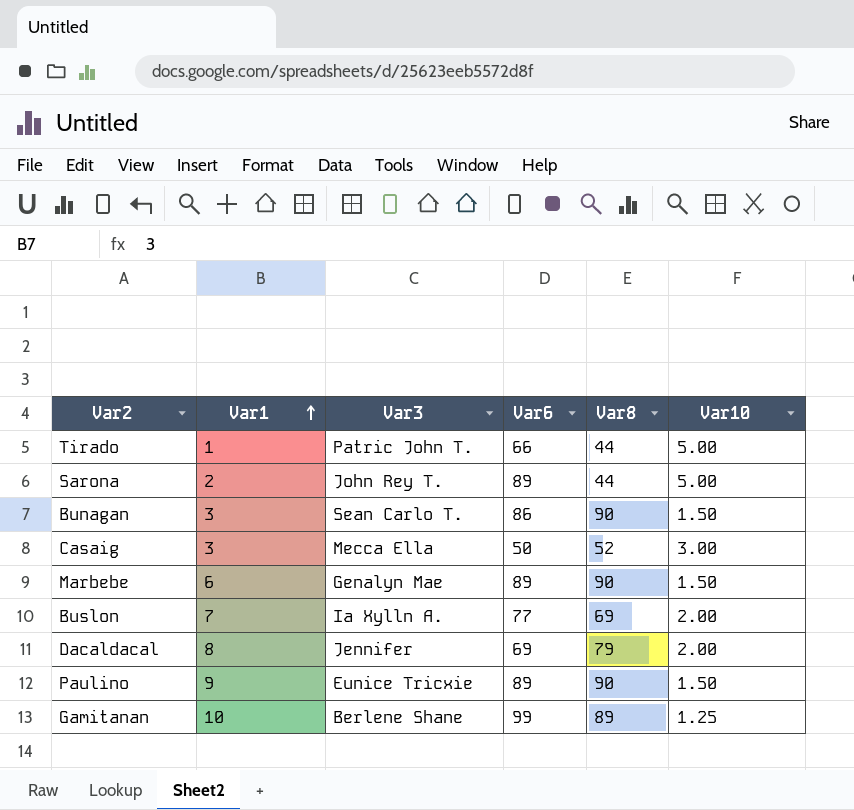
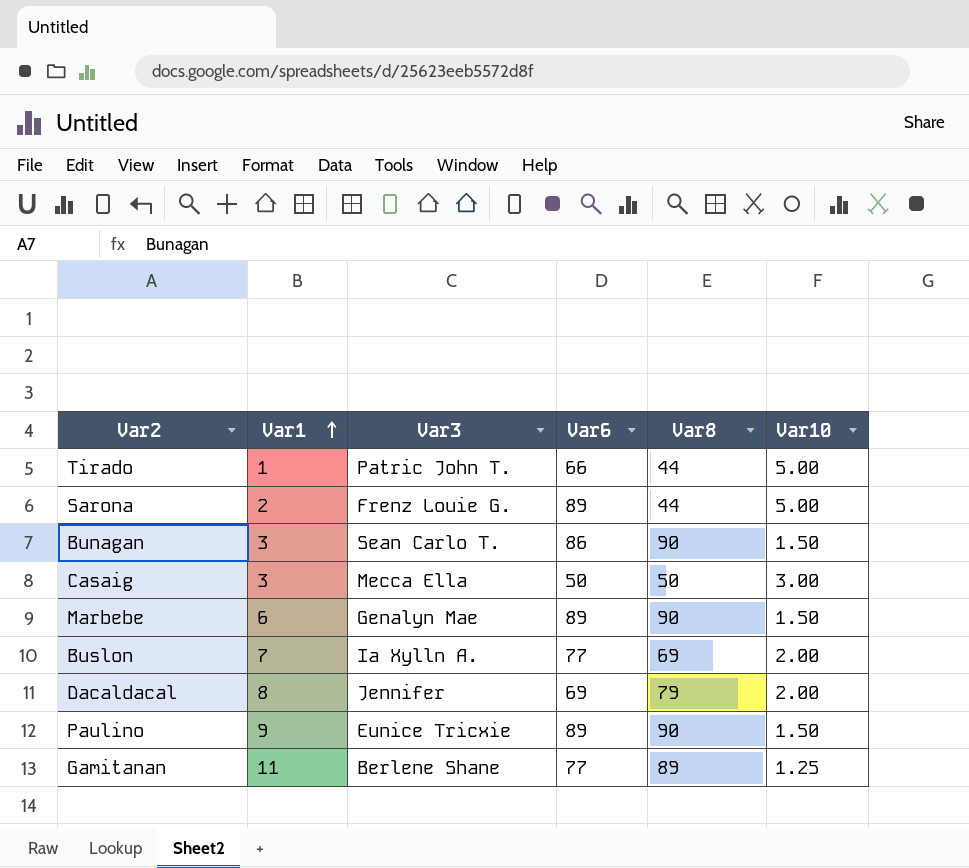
Sarona | Var3: John Rey T. -> Frenz Louie G.
Casaig | Var8: 52 -> 50
Gamitanan | Var1: 10 -> 11
Gamitanan | Var6: 99 -> 77

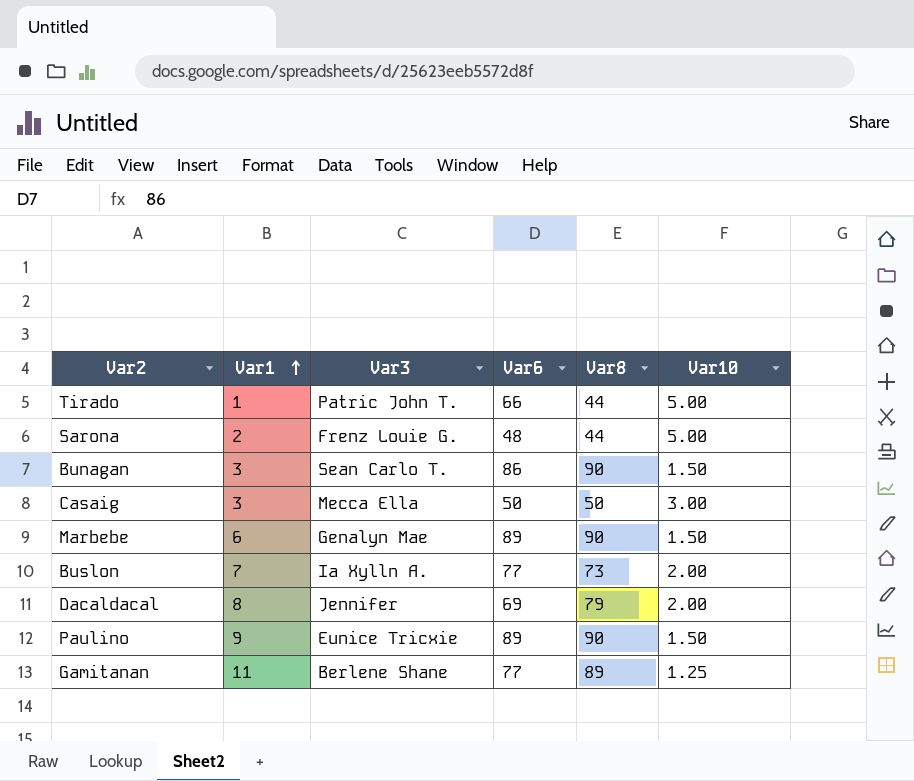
Sarona | Var6: 89 -> 48
Buslon | Var8: 69 -> 73

